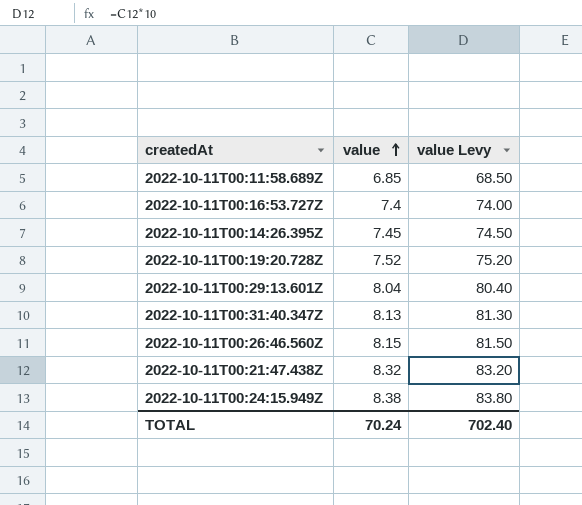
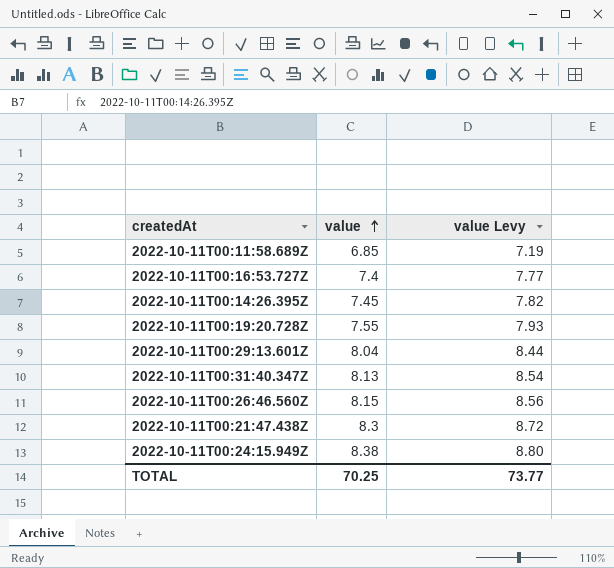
column value Levy | formula: [value] * 10 -> [value] * 1.05
2022-10-11T00:19:20.728Z | value: 7.52 -> 7.55
2022-10-11T00:21:47.438Z | value: 8.32 -> 8.3
TOTAL | value: 70.24 -> 70.25
TOTAL | value Levy: 702.40 -> 73.77

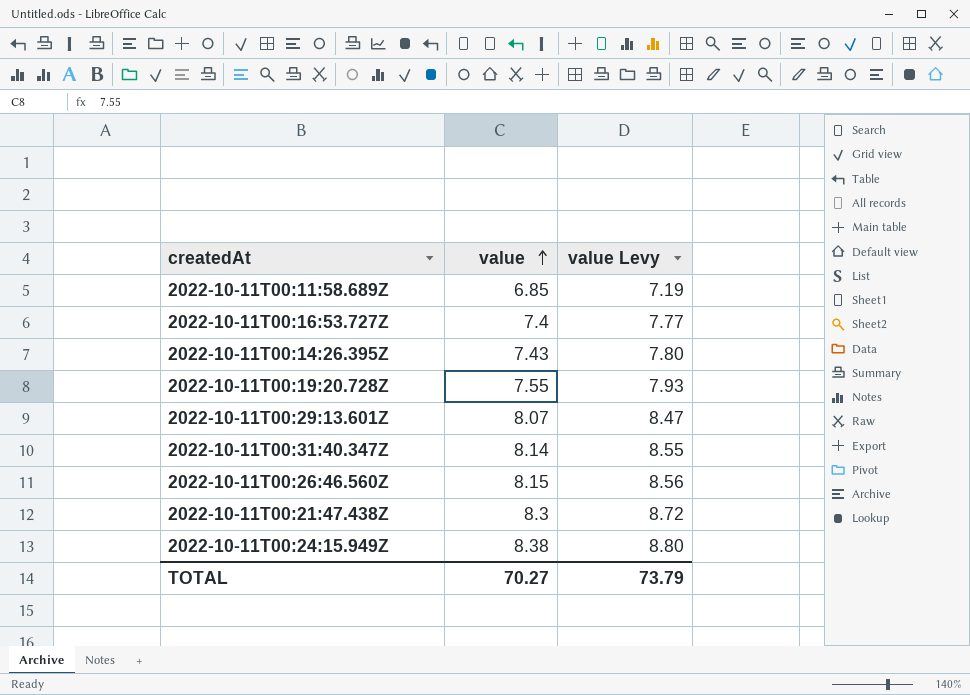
2022-10-11T00:14:26.395Z | value: 7.45 -> 7.43
2022-10-11T00:14:26.395Z | value Levy: 7.82 -> 7.80
2022-10-11T00:29:13.601Z | value: 8.04 -> 8.07
2022-10-11T00:29:13.601Z | value Levy: 8.44 -> 8.47
2022-10-11T00:31:40.347Z | value: 8.13 -> 8.14
2022-10-11T00:31:40.347Z | value Levy: 8.54 -> 8.55
TOTAL | value: 70.25 -> 70.27
TOTAL | value Levy: 73.77 -> 73.79

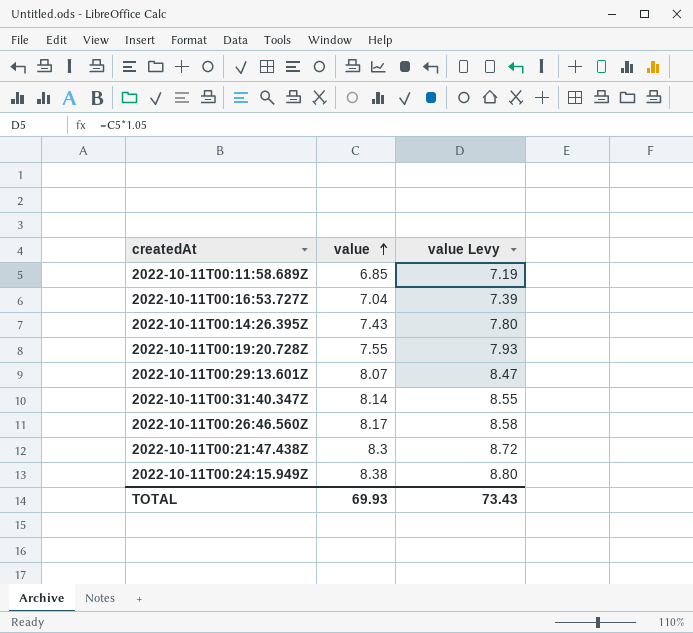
2022-10-11T00:16:53.727Z | value: 7.4 -> 7.04
2022-10-11T00:16:53.727Z | value Levy: 7.77 -> 7.39
2022-10-11T00:26:46.560Z | value: 8.15 -> 8.17
2022-10-11T00:26:46.560Z | value Levy: 8.56 -> 8.58
TOTAL | value: 70.27 -> 69.93
TOTAL | value Levy: 73.79 -> 73.43

